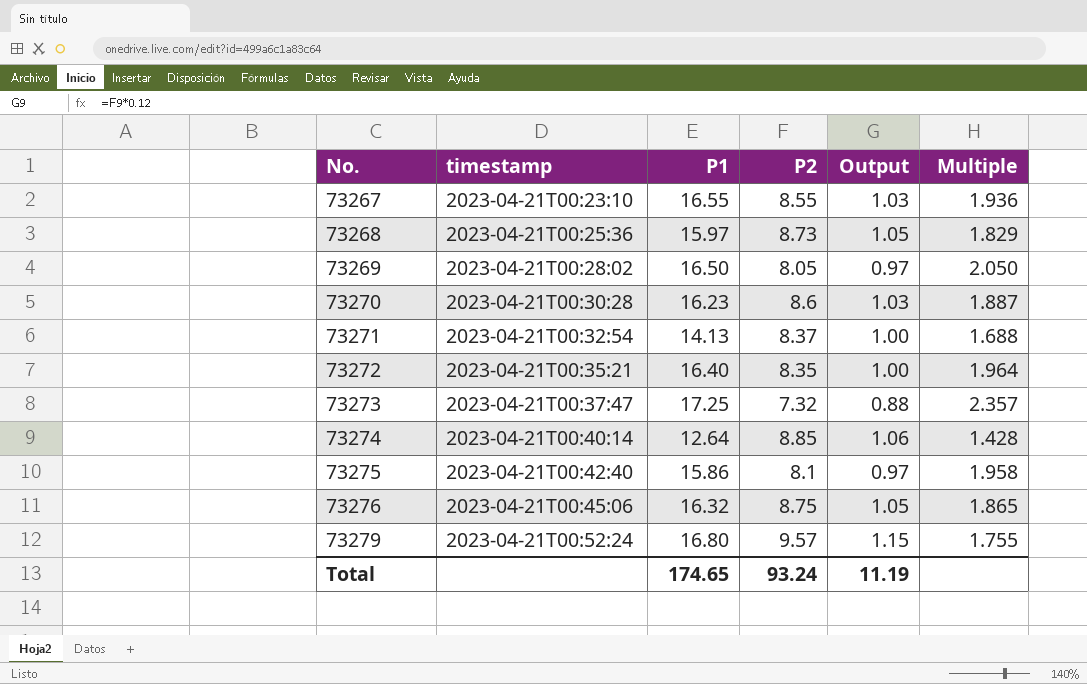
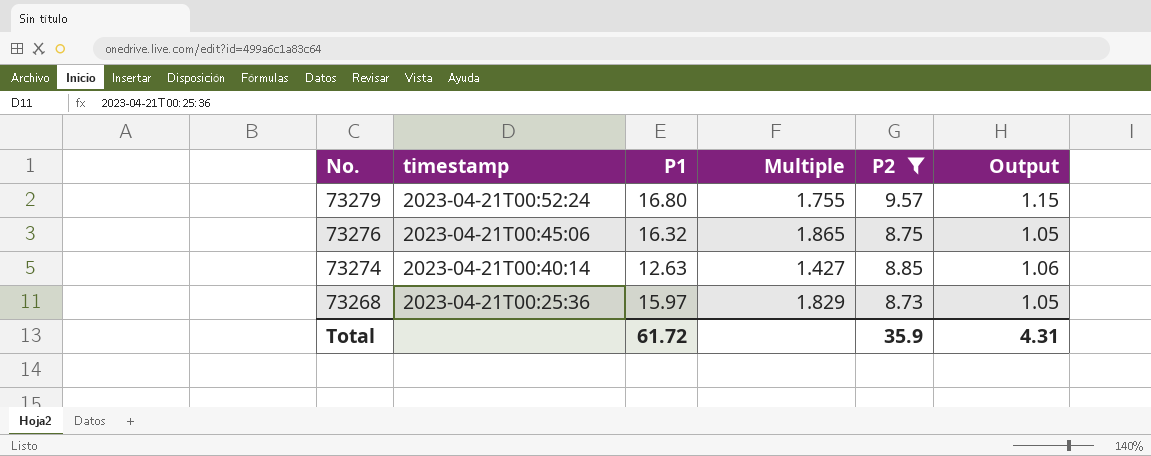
filter: none -> P2 >= 8.73
row order: No. ascending -> No. descending
column Multiple | position: 6 -> 4
73274 | P1: 12.64 -> 12.63
73274 | Multiple: 1.428 -> 1.427
Total | P1: 174.65 -> 61.72
Total | P2: 93.24 -> 35.9
Total | Output: 11.19 -> 4.31

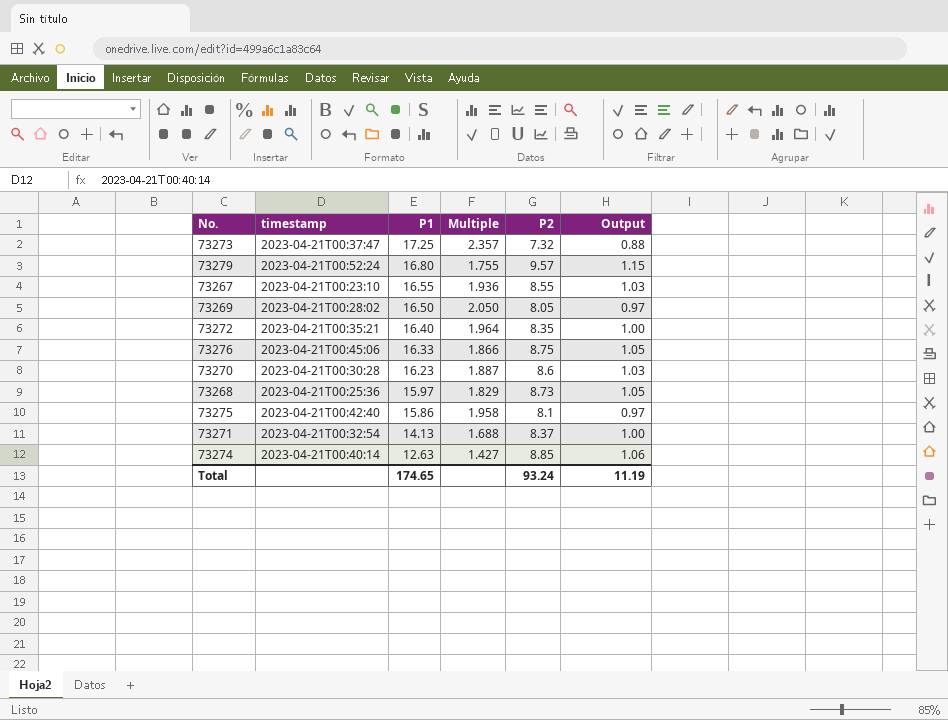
filter: P2 >= 8.73 -> none
row order: No. descending -> P1 descending
73276 | P1: 16.32 -> 16.33
73276 | Multiple: 1.865 -> 1.866
Total | P1: 61.72 -> 174.65
Total | P2: 35.9 -> 93.24
Total | Output: 4.31 -> 11.19

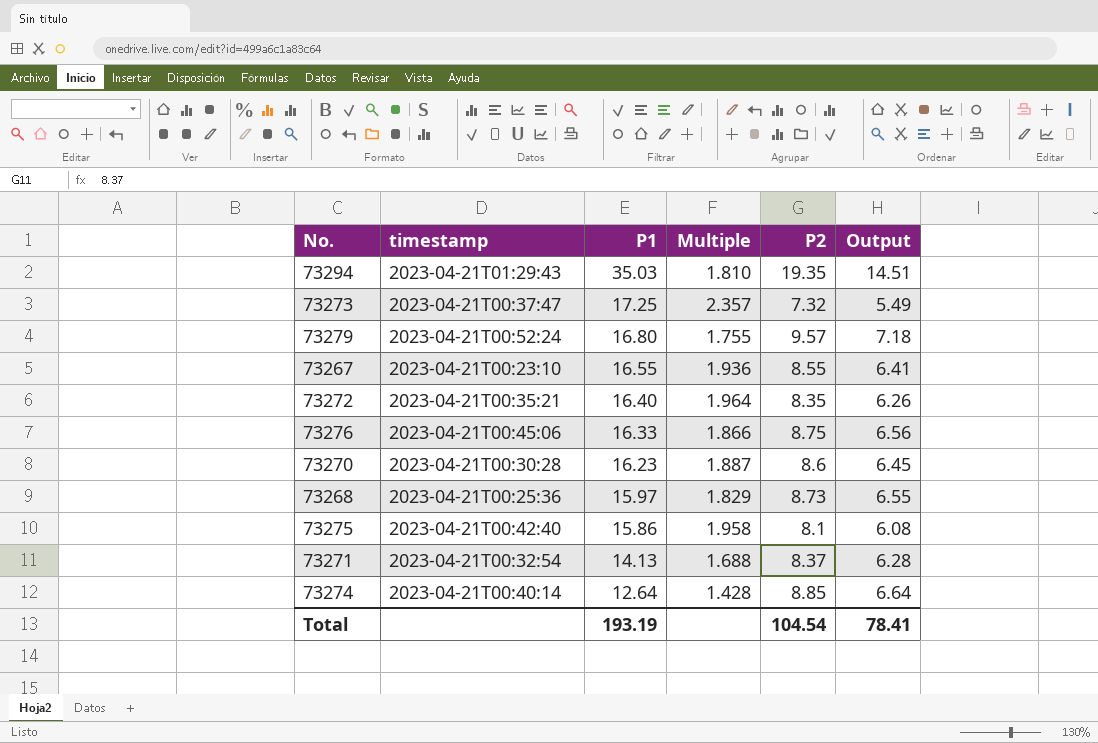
column Output | formula: [P2] * 0.12 -> [P2] * 0.75
row 73269: 2023-04-21T00:28:02 | 16.50 | 2.050 | 8.05 | 0.97 -> none
row 73294: none -> 2023-04-21T01:29:43 | 35.03 | 1.810 | 19.35 | 14.51
73274 | P1: 12.63 -> 12.64
73274 | Multiple: 1.427 -> 1.428
Total | P1: 174.65 -> 193.19
Total | P2: 93.24 -> 104.54
Total | Output: 11.19 -> 78.41

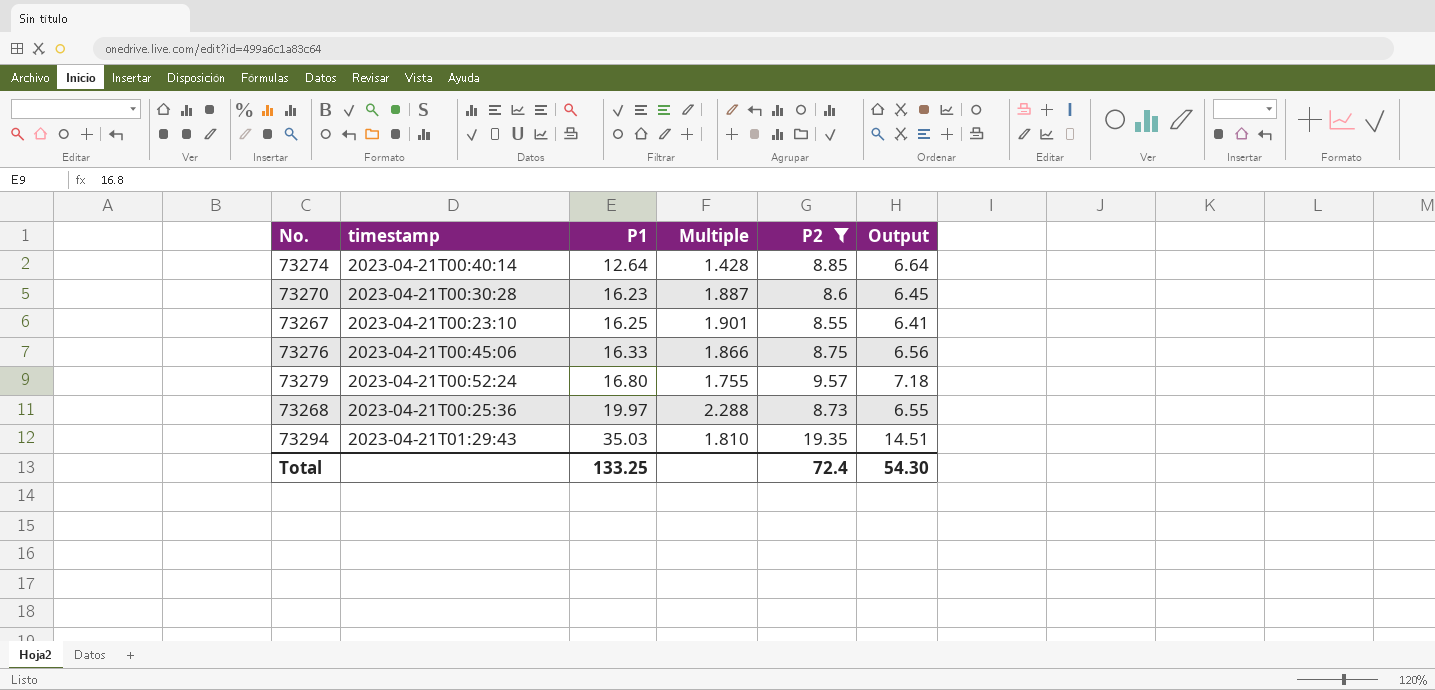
filter: none -> P2 >= 8.55
row order: P1 descending -> P1 ascending
73267 | P1: 16.55 -> 16.25
73267 | Multiple: 1.936 -> 1.901
73268 | P1: 15.97 -> 19.97
73268 | Multiple: 1.829 -> 2.288
Total | P1: 193.19 -> 133.25
Total | P2: 104.54 -> 72.4
Total | Output: 78.41 -> 54.30

